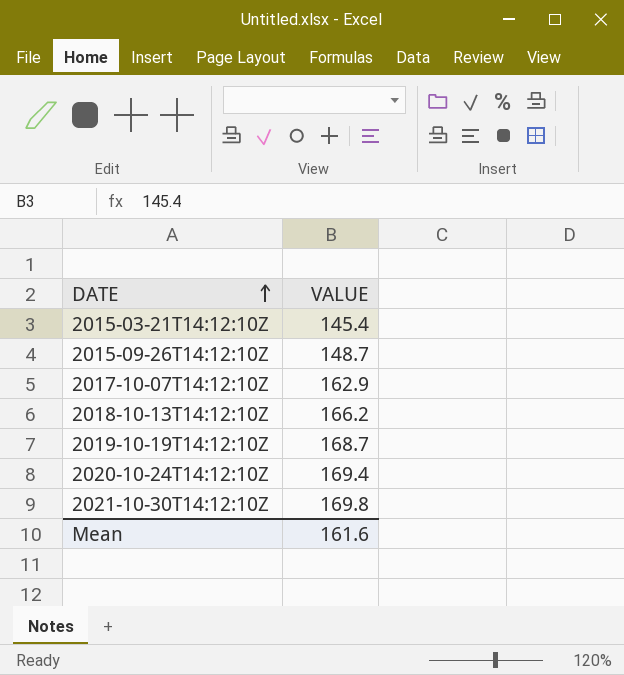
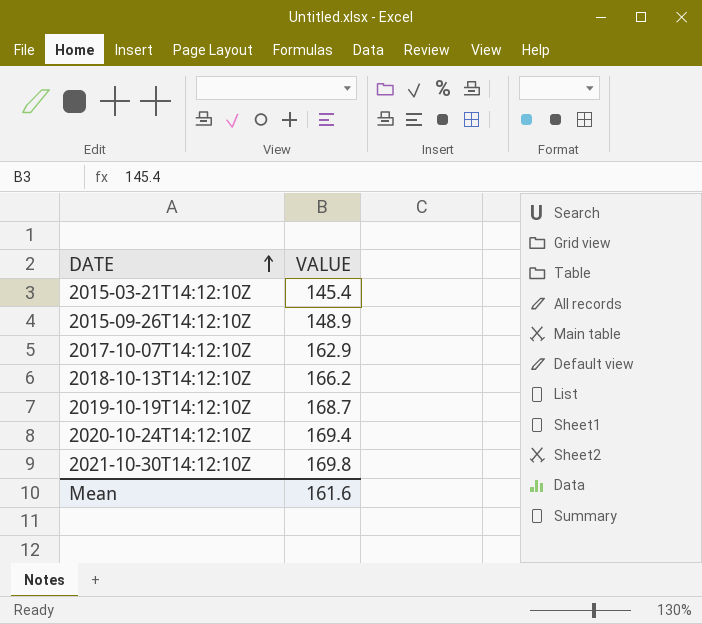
2015-09-26T14:12:10Z | VALUE: 148.7 -> 148.9

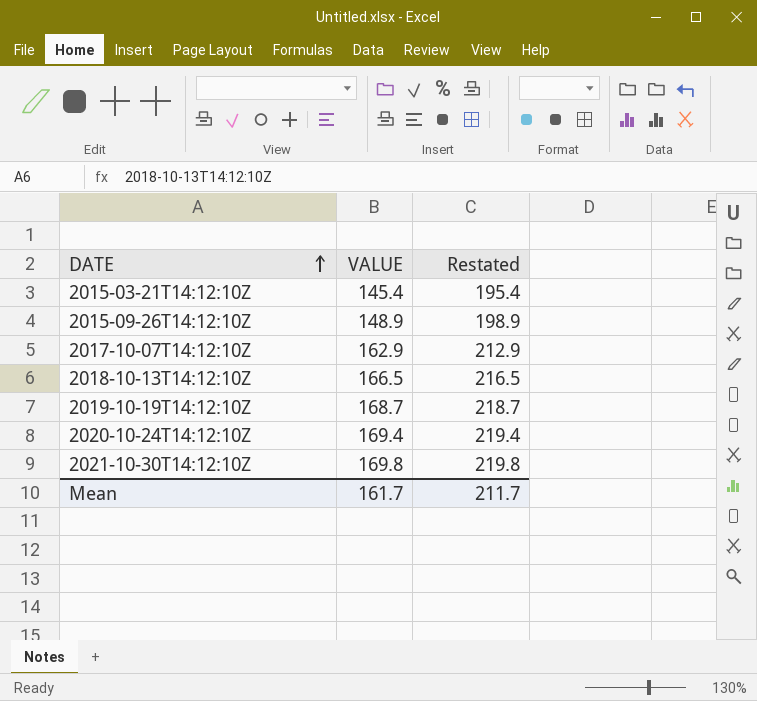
column Restated | formula: none -> [VALUE] + 50
2018-10-13T14:12:10Z | VALUE: 166.2 -> 166.5
Mean | VALUE: 161.6 -> 161.7

